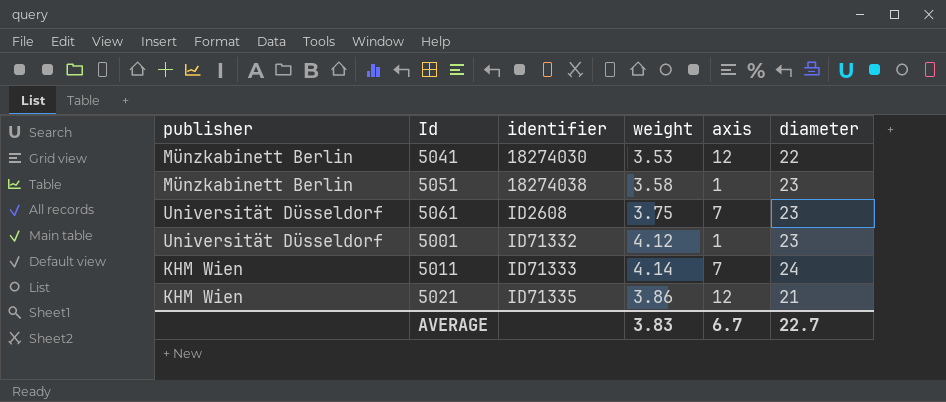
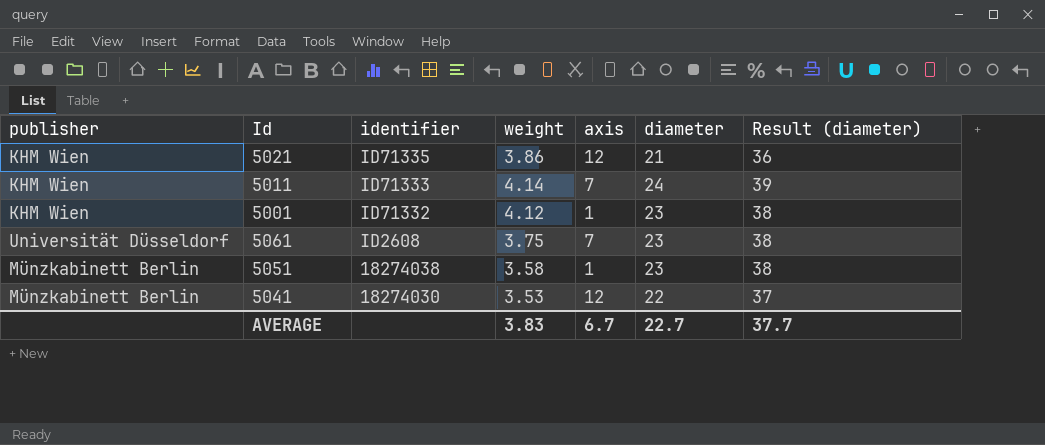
row order: identifier ascending -> identifier descending
column Result (diameter) | formula: none -> [diameter] + 15
5001 | publisher: Universität Düsseldorf -> KHM Wien

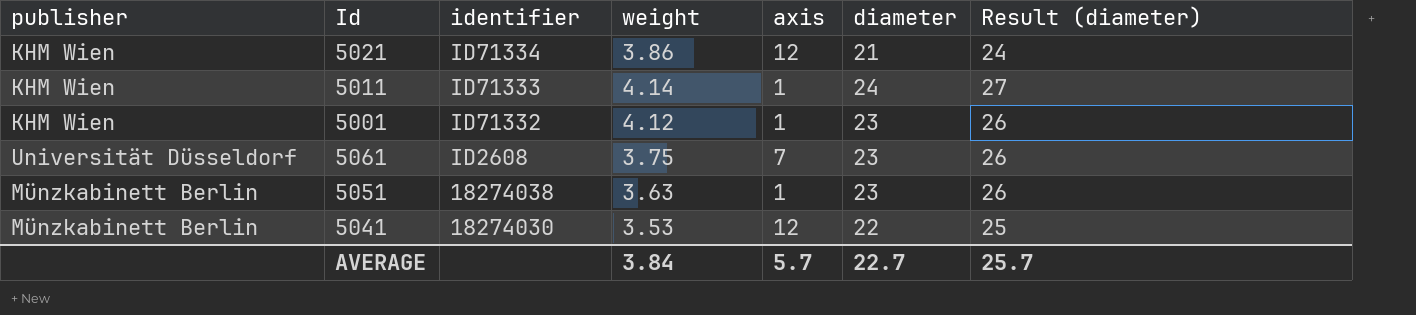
column Result (diameter) | formula: [diameter] + 15 -> [diameter] + 3
5021 | identifier: ID71335 -> ID71334
5011 | axis: 7 -> 1
5051 | weight: 3.58 -> 3.63
AVERAGE | weight: 3.83 -> 3.84
AVERAGE | axis: 6.7 -> 5.7
AVERAGE | Result (diameter): 37.7 -> 25.7

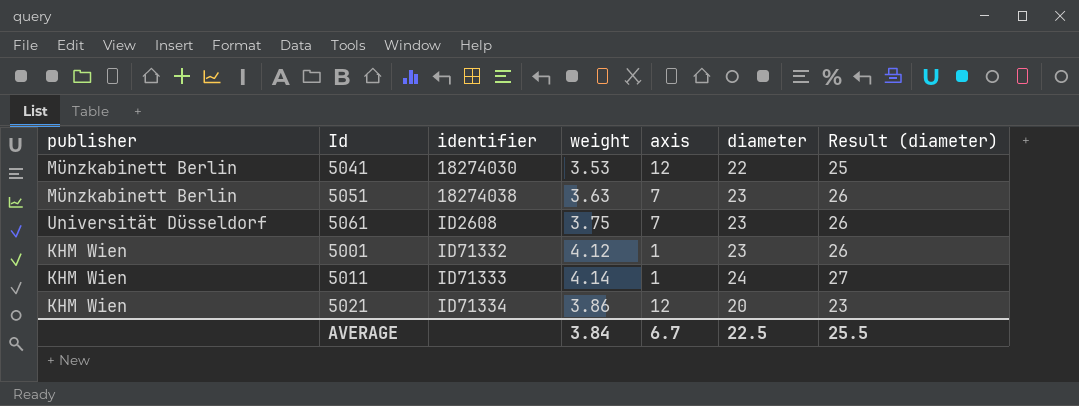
row order: identifier descending -> identifier ascending
5051 | axis: 1 -> 7
5021 | diameter: 21 -> 20
5021 | Result (diameter): 24 -> 23
AVERAGE | axis: 5.7 -> 6.7
AVERAGE | diameter: 22.7 -> 22.5
AVERAGE | Result (diameter): 25.7 -> 25.5

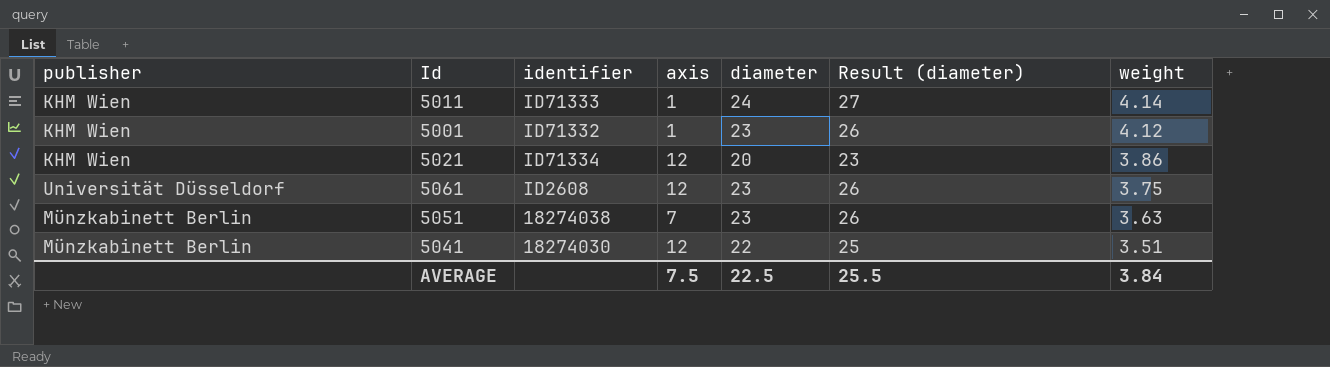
row order: identifier ascending -> weight descending
column weight | position: 4 -> 7
5061 | axis: 7 -> 12
5041 | weight: 3.53 -> 3.51
AVERAGE | axis: 6.7 -> 7.5

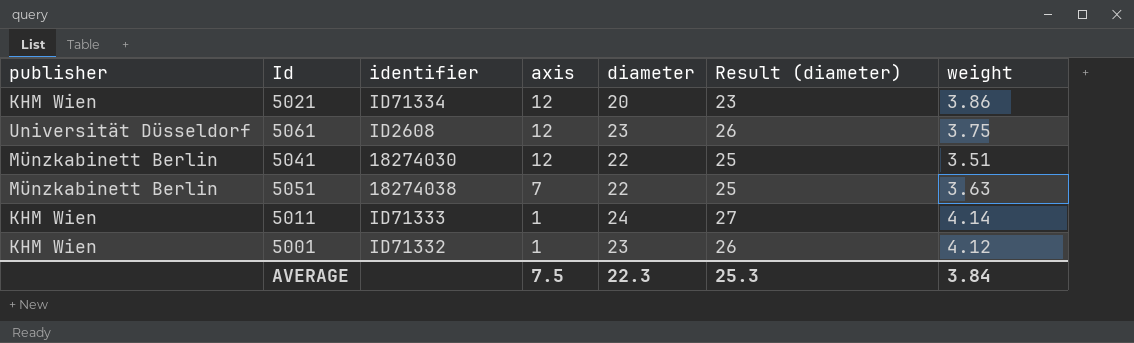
row order: weight descending -> axis descending
5051 | diameter: 23 -> 22
5051 | Result (diameter): 26 -> 25
AVERAGE | diameter: 22.5 -> 22.3
AVERAGE | Result (diameter): 25.5 -> 25.3

